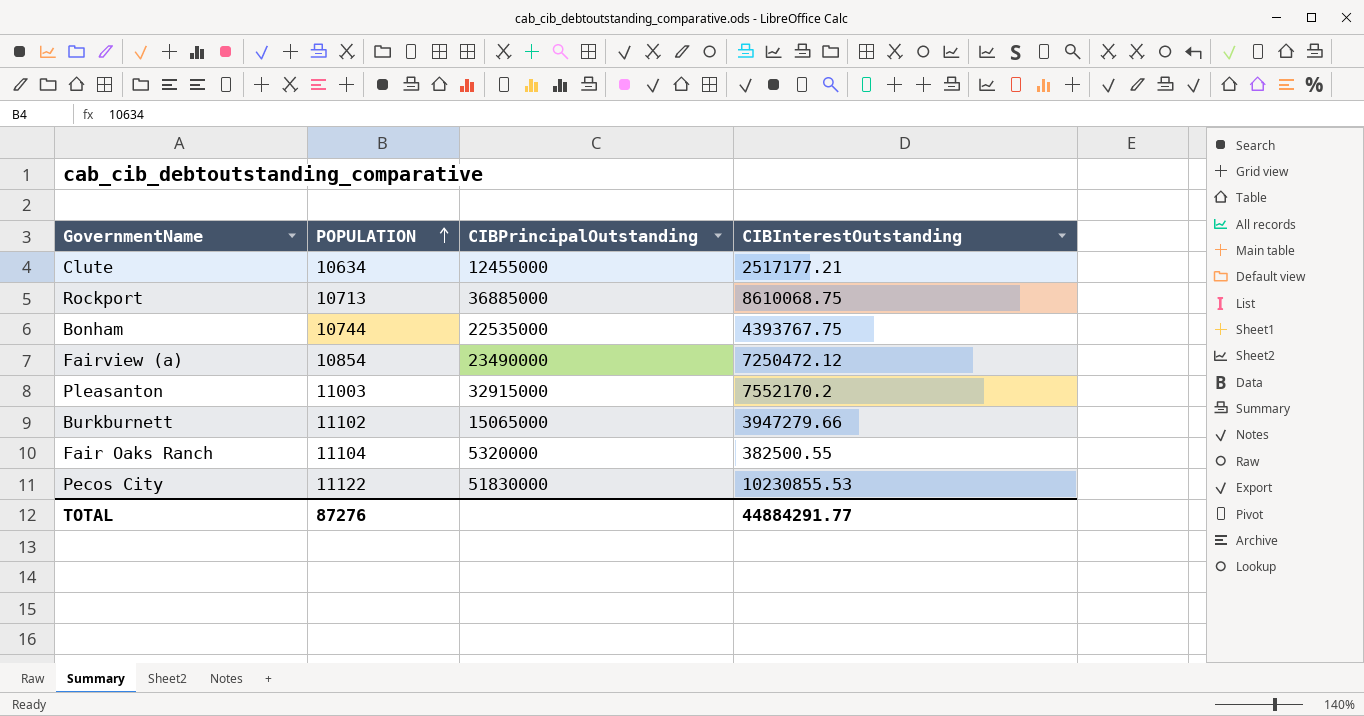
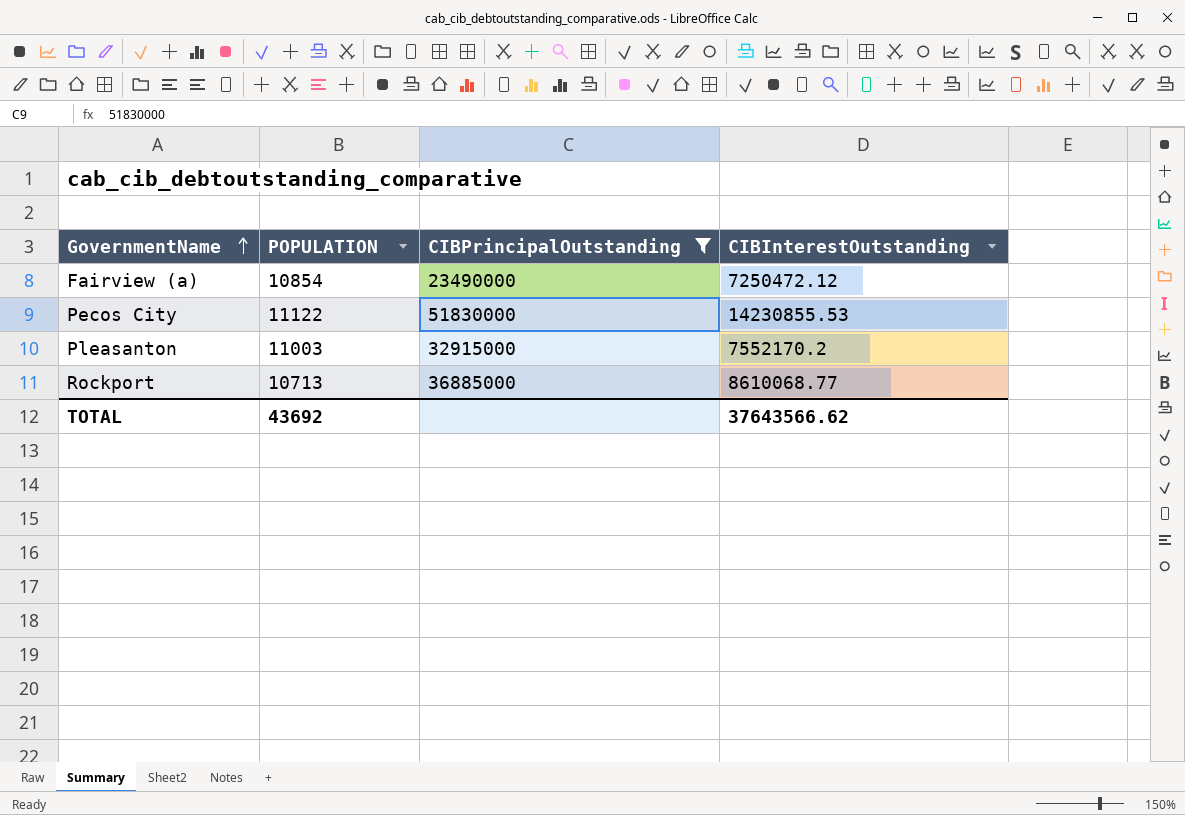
filter: none -> CIBPrincipalOutstanding >= 23490000
row order: POPULATION ascending -> GovernmentName ascending
Pecos City | CIBInterestOutstanding: 10230855.53 -> 14230855.53
Rockport | CIBInterestOutstanding: 8610068.75 -> 8610068.77
TOTAL | POPULATION: 87276 -> 43692
TOTAL | CIBInterestOutstanding: 44884291.77 -> 37643566.62

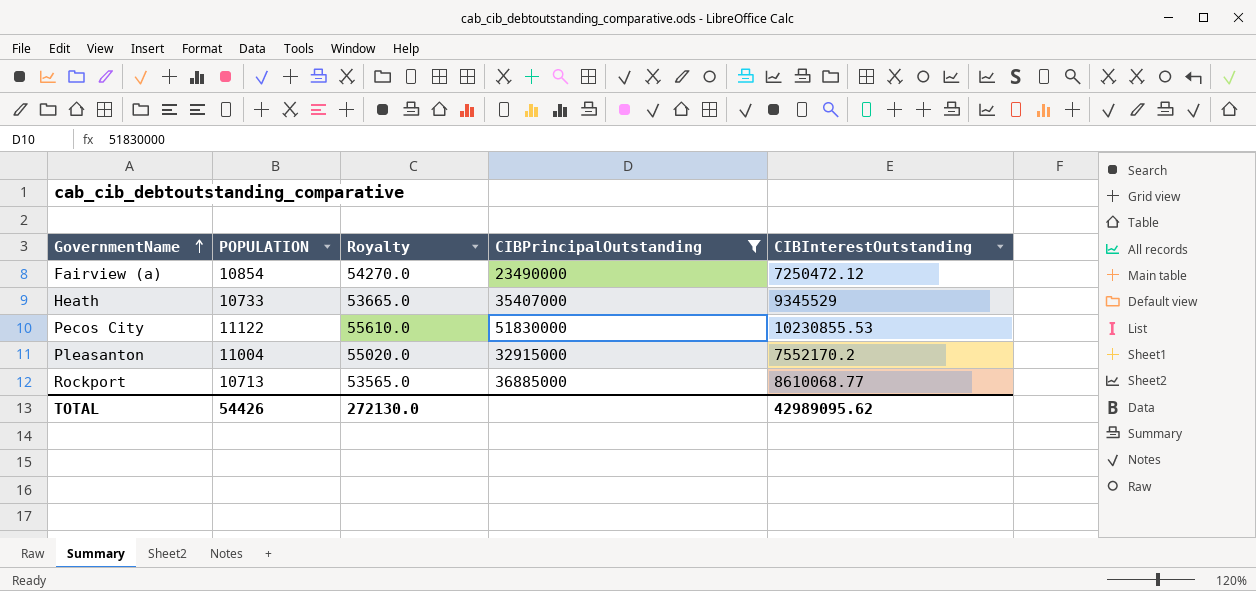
column Royalty | formula: none -> [POPULATION] * 5
row Heath: none -> 10733 | 53665.0 | 35407000 | 9345529
Pecos City | CIBInterestOutstanding: 14230855.53 -> 10230855.53
Pleasanton | POPULATION: 11003 -> 11004
TOTAL | POPULATION: 43692 -> 54426
TOTAL | CIBInterestOutstanding: 37643566.62 -> 42989095.62

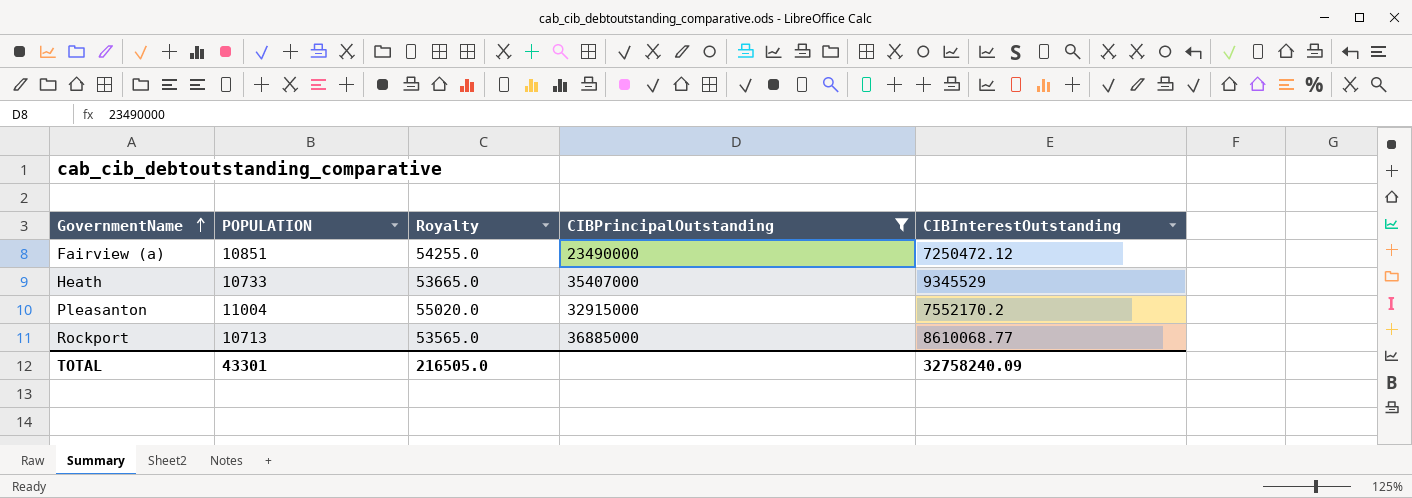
row Pecos City: 11122 | 55610.0 | 51830000 | 10230855.53 -> none
Fairview (a) | POPULATION: 10854 -> 10851
Fairview (a) | Royalty: 54270.0 -> 54255.0
TOTAL | POPULATION: 54426 -> 43301
TOTAL | Royalty: 272130.0 -> 216505.0
TOTAL | CIBInterestOutstanding: 42989095.62 -> 32758240.09

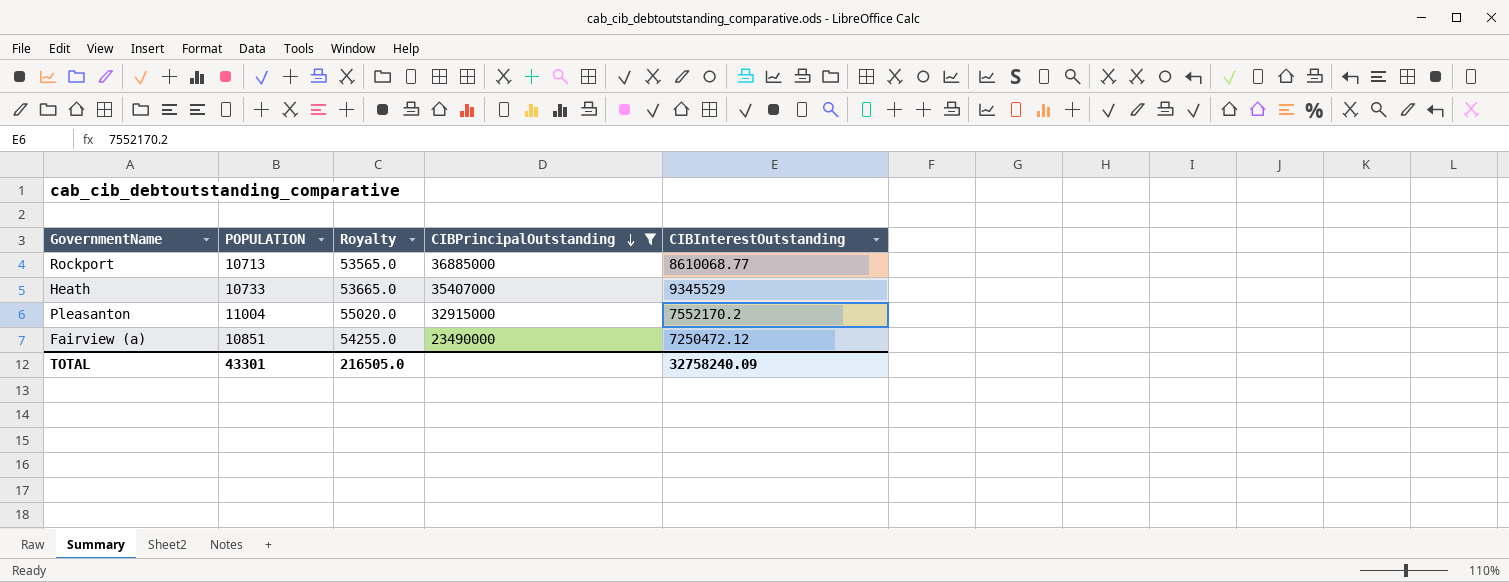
row order: GovernmentName ascending -> CIBPrincipalOutstanding descending

